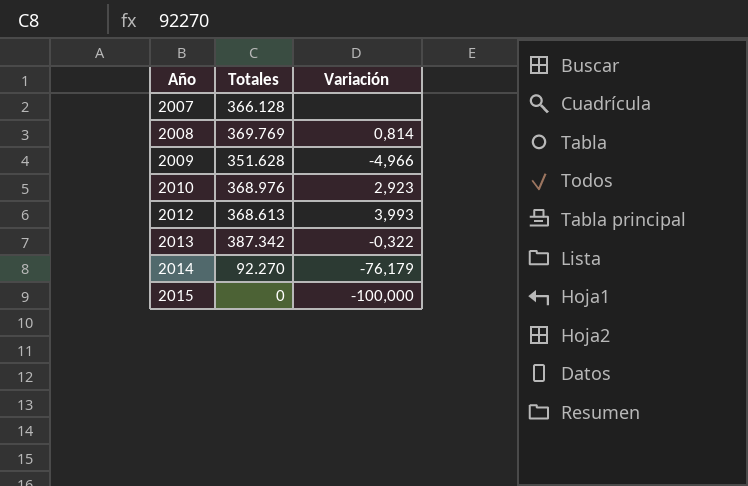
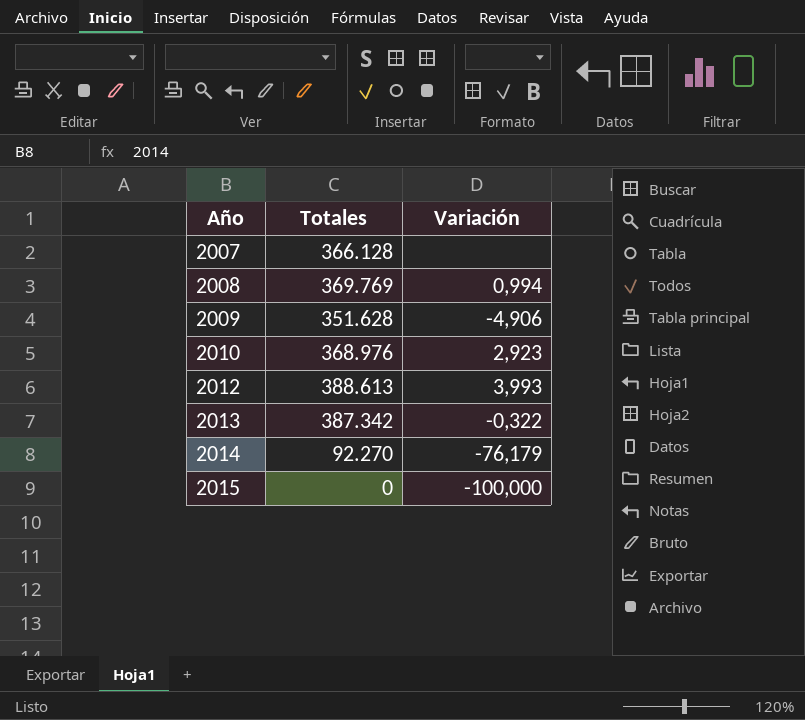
2008 | Variación: 0,814 -> 0,994
2009 | Variación: -4,966 -> -4,906
2012 | Totales: 368.613 -> 388.613

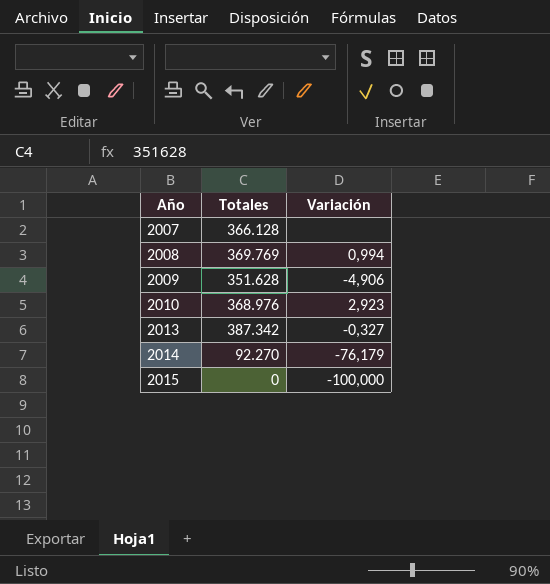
row 2012: 388.613 | 3,993 -> none
2013 | Variación: -0,322 -> -0,327

